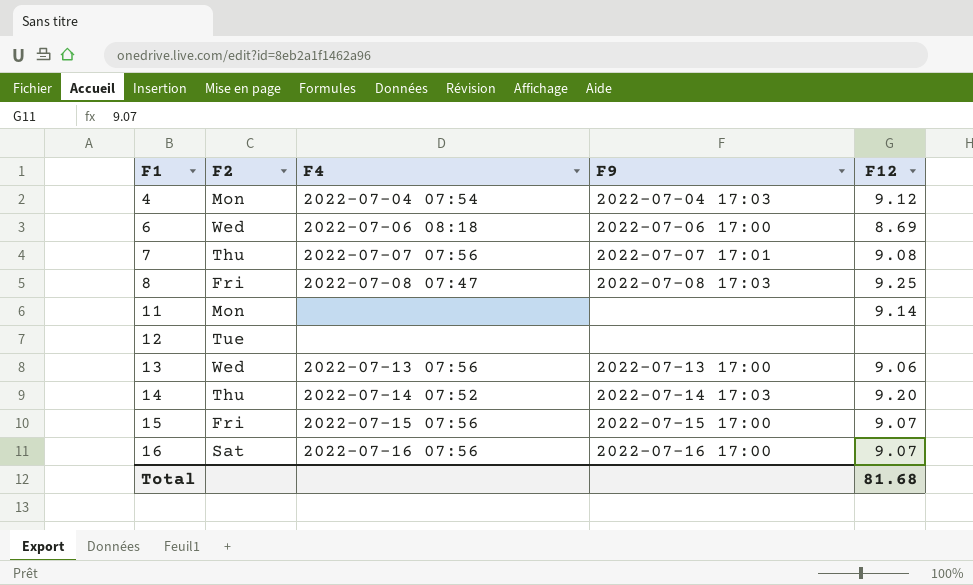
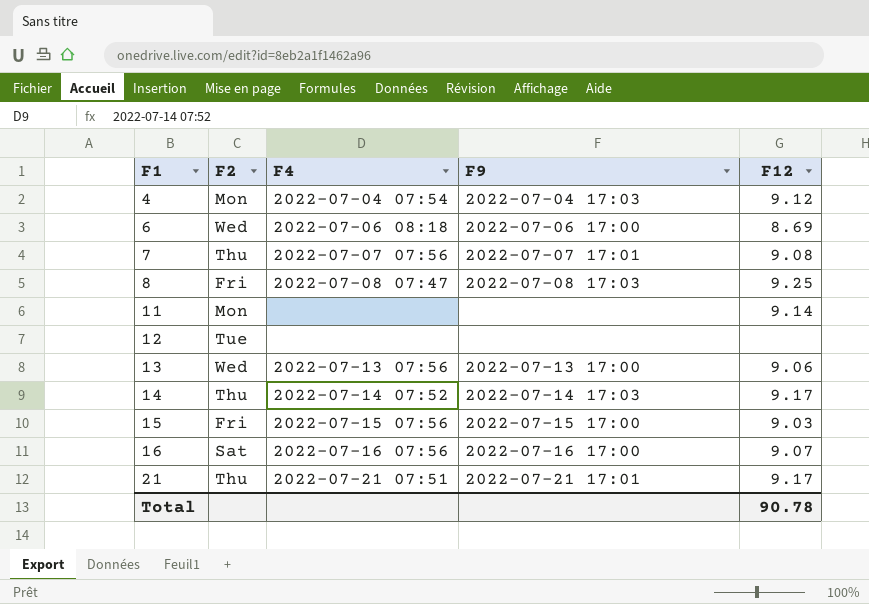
14 | F12: 9.20 -> 9.17
15 | F12: 9.07 -> 9.03
row 21: none -> Thu | 2022-07-21 07:51 | 2022-07-21 17:01 | 9.17
Total | F12: 81.68 -> 90.78

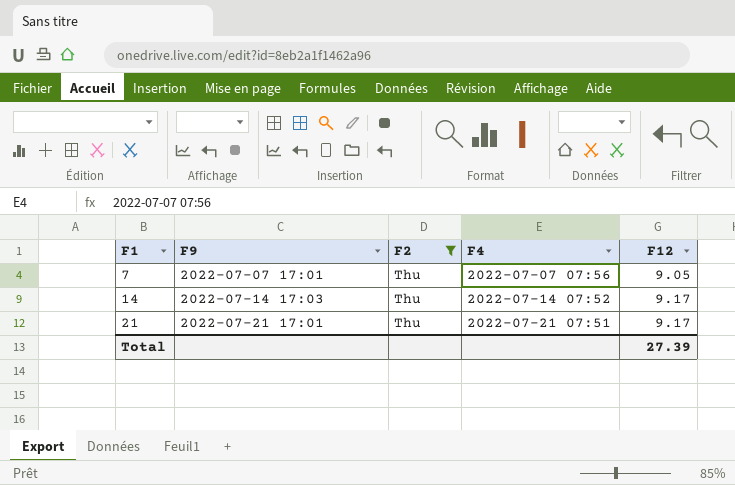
filter: none -> F2 = Thu
column F9 | position: 4 -> 2
7 | F12: 9.08 -> 9.05
Total | F12: 90.78 -> 27.39

